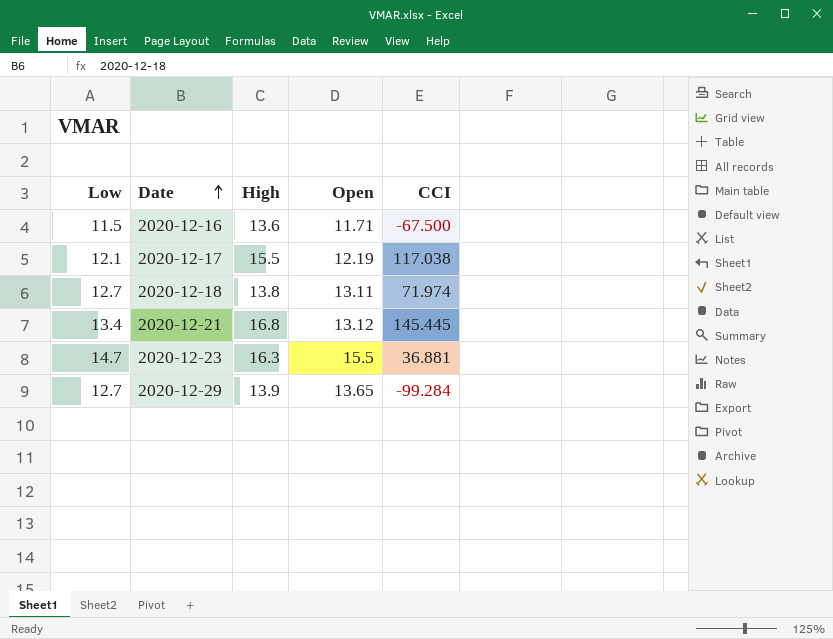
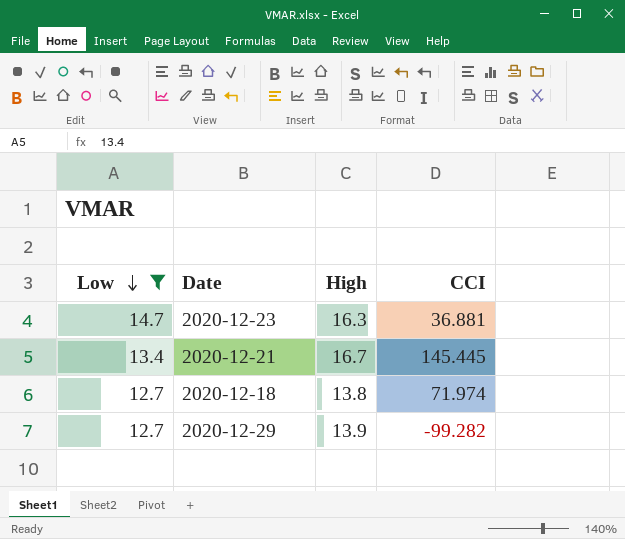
filter: none -> Low >= 12.7
row order: Date ascending -> Low descending
column Open | position: 4 -> none
2020-12-21 | High: 16.8 -> 16.7
2020-12-29 | CCI: -99.284 -> -99.282

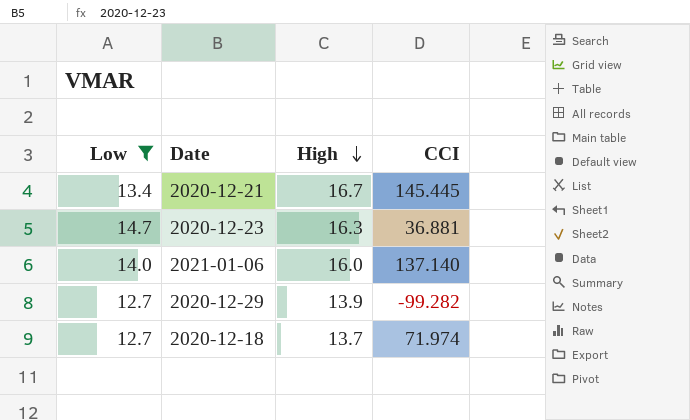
row order: Low descending -> High descending
row 2021-01-06: none -> 14.0 | 16.0 | 137.140
2020-12-18 | High: 13.8 -> 13.7

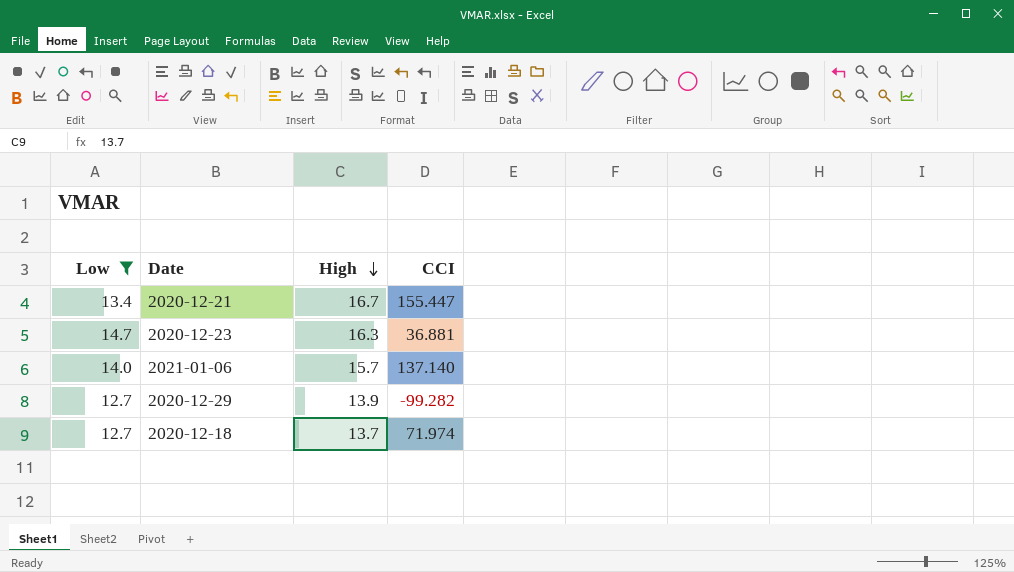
2020-12-21 | CCI: 145.445 -> 155.447
2021-01-06 | High: 16.0 -> 15.7

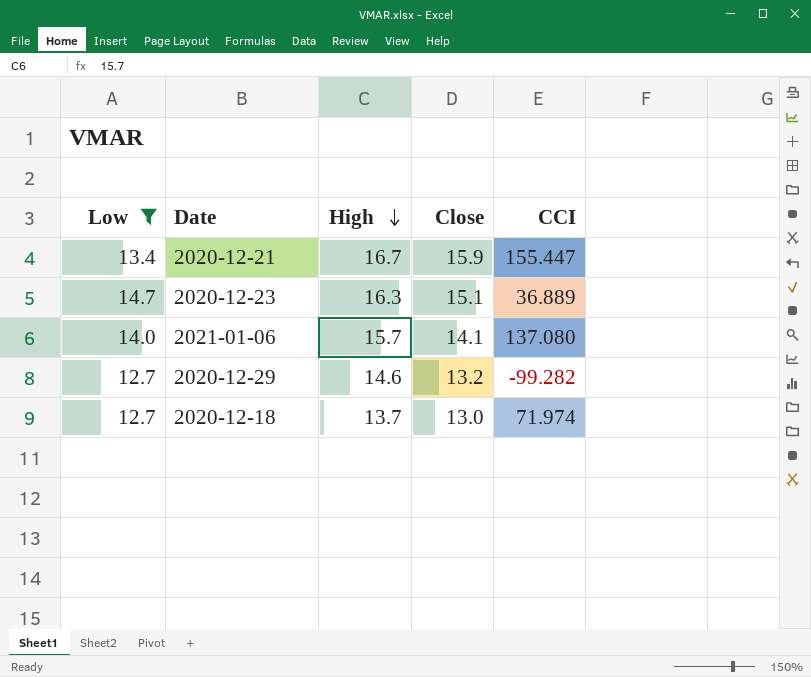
column Close | position: none -> 4
2020-12-23 | CCI: 36.881 -> 36.889
2021-01-06 | CCI: 137.140 -> 137.080
2020-12-29 | High: 13.9 -> 14.6

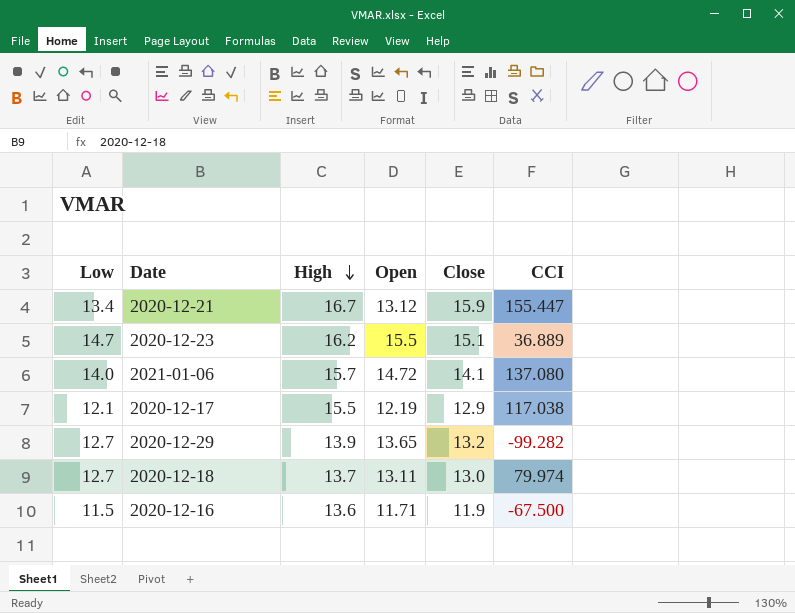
filter: Low >= 12.7 -> none
column Open | position: none -> 4
2020-12-23 | High: 16.3 -> 16.2
2020-12-29 | High: 14.6 -> 13.9
2020-12-18 | CCI: 71.974 -> 79.974

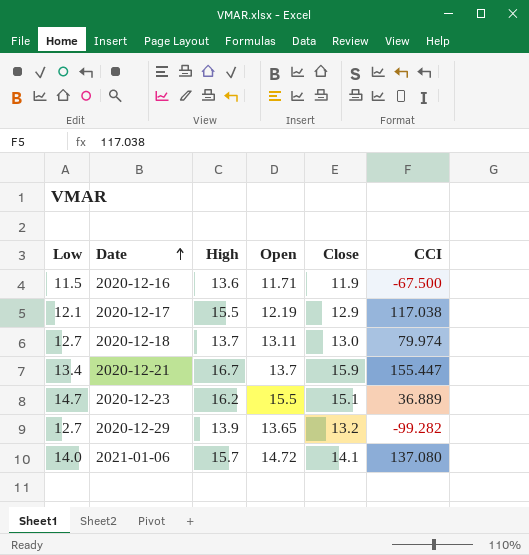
row order: High descending -> Date ascending
2020-12-21 | Open: 13.12 -> 13.7

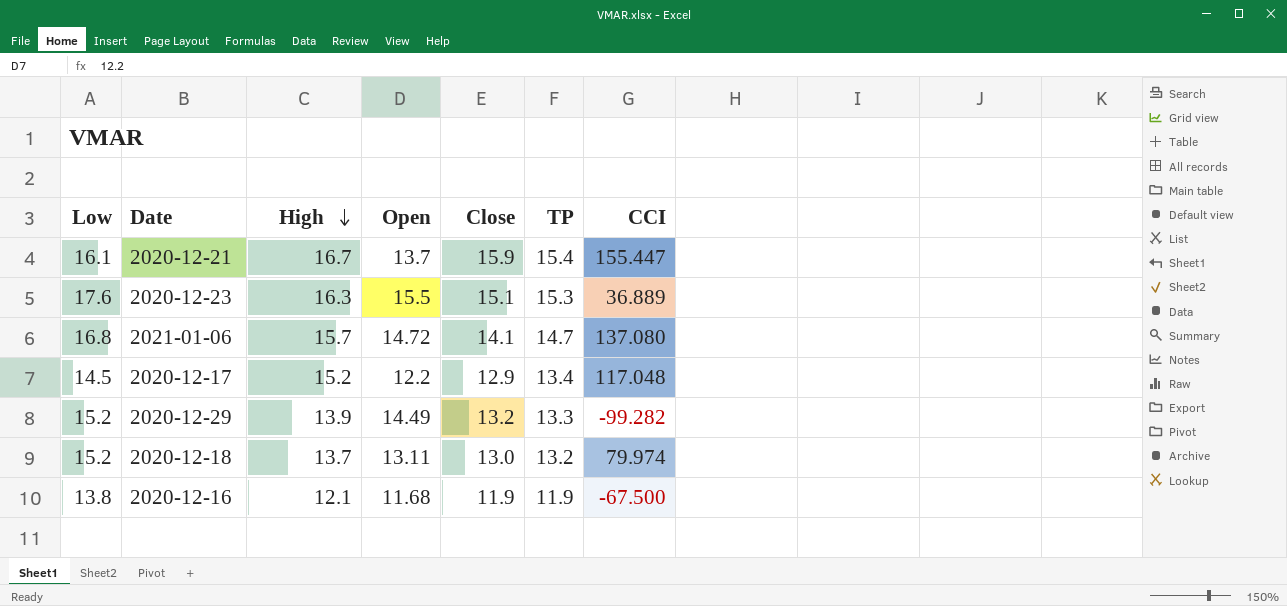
row order: Date ascending -> High descending
column TP | position: none -> 6
2020-12-21 | Low: 13.4 -> 16.1
2020-12-23 | Low: 14.7 -> 17.6
2020-12-23 | High: 16.2 -> 16.3
2021-01-06 | Low: 14.0 -> 16.8
2020-12-17 | Low: 12.1 -> 14.5
2020-12-17 | High: 15.5 -> 15.2
2020-12-17 | Open: 12.19 -> 12.2
2020-12-17 | CCI: 117.038 -> 117.048
2020-12-29 | Low: 12.7 -> 15.2
2020-12-29 | Open: 13.65 -> 14.49
2020-12-18 | Low: 12.7 -> 15.2
2020-12-16 | Low: 11.5 -> 13.8
2020-12-16 | High: 13.6 -> 12.1
2020-12-16 | Open: 11.71 -> 11.68

